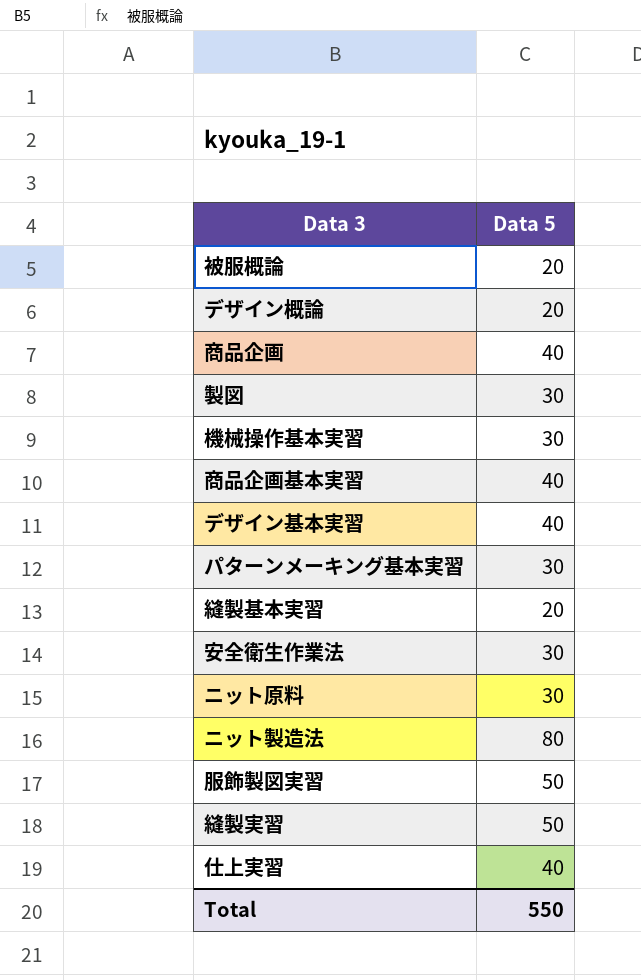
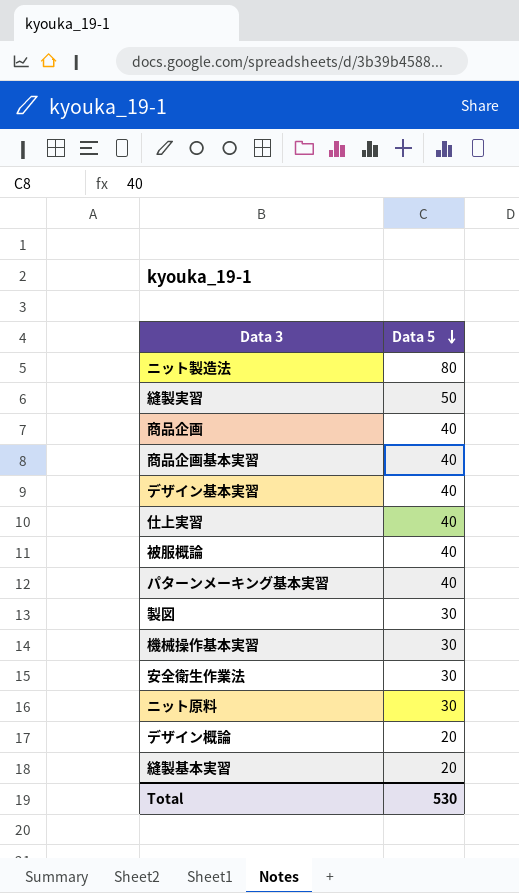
row order: none -> Data 5 descending
row 服飾製図実習: 50 -> none
被服概論 | Data 5: 20 -> 40
パターンメーキング基本実習 | Data 5: 30 -> 40
Total | Data 5: 550 -> 530

